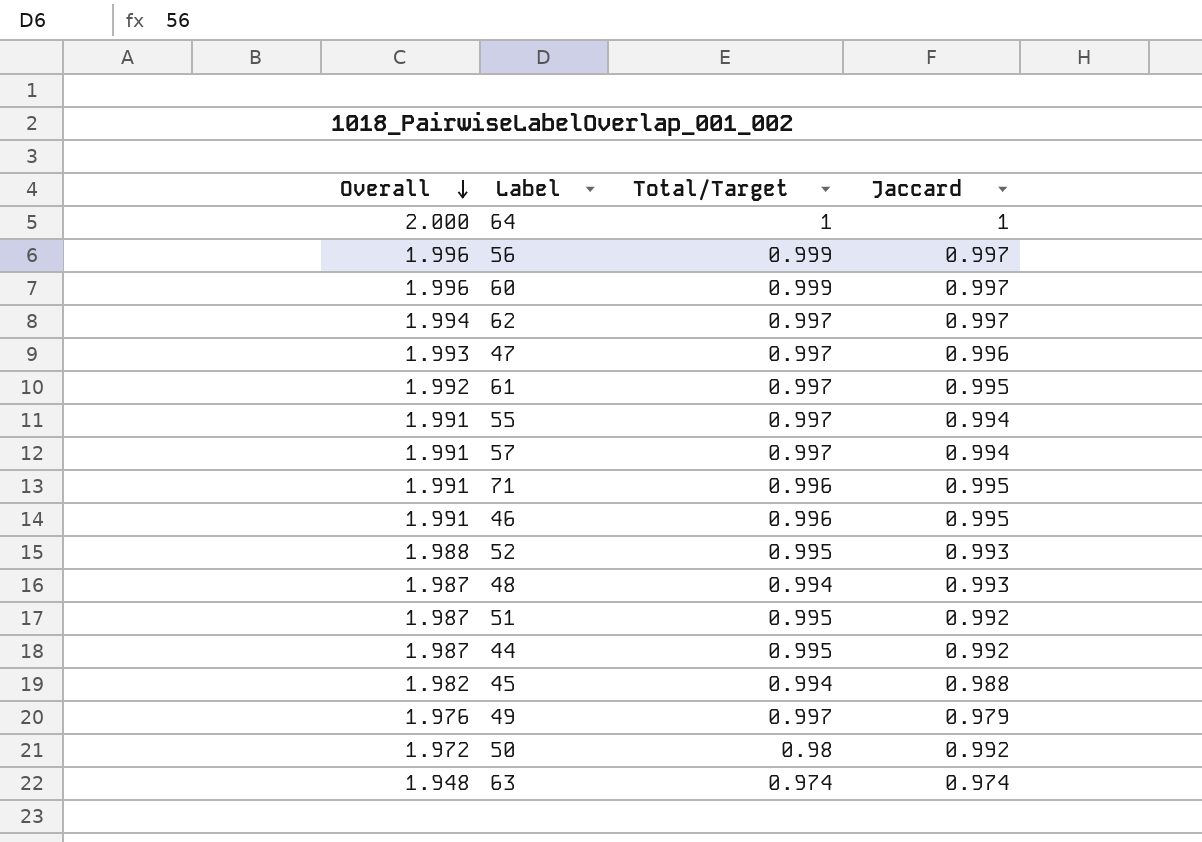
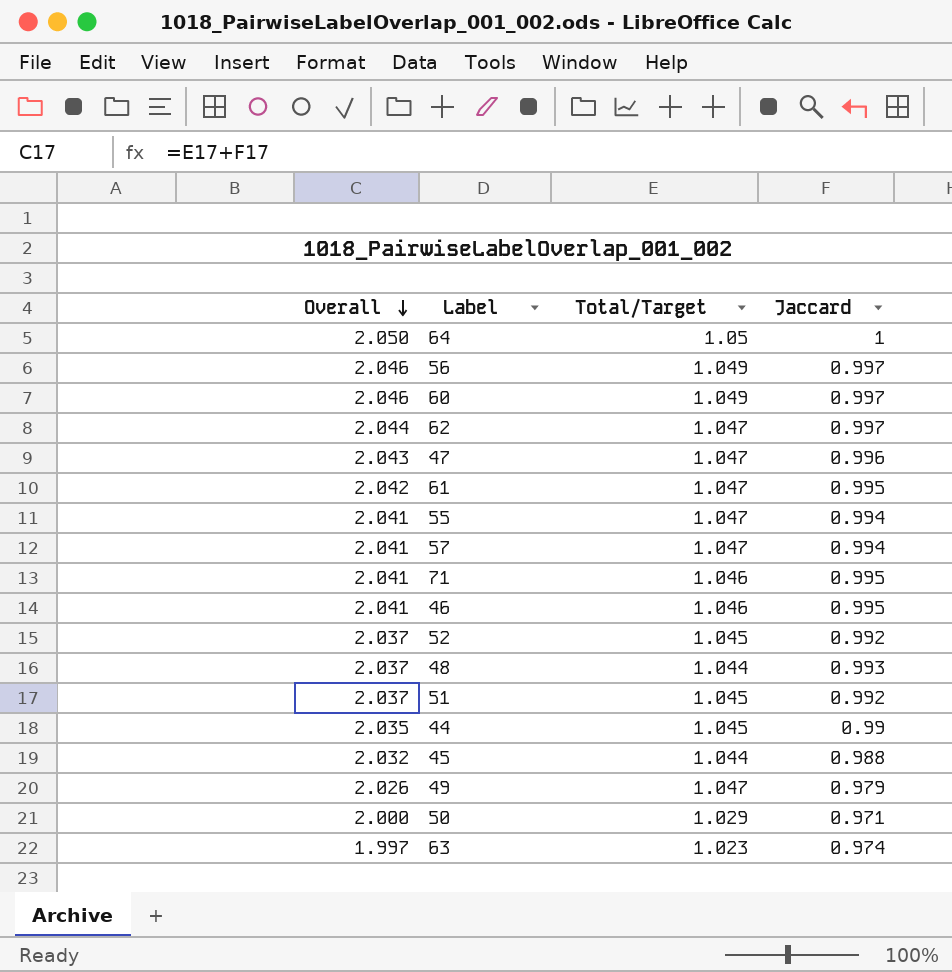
64 | Overall: 2.000 -> 2.050
64 | Total/Target: 1 -> 1.05
56 | Overall: 1.996 -> 2.046
56 | Total/Target: 0.999 -> 1.049
60 | Overall: 1.996 -> 2.046
60 | Total/Target: 0.999 -> 1.049
62 | Overall: 1.994 -> 2.044
62 | Total/Target: 0.997 -> 1.047
47 | Overall: 1.993 -> 2.043
47 | Total/Target: 0.997 -> 1.047
61 | Overall: 1.992 -> 2.042
61 | Total/Target: 0.997 -> 1.047
55 | Overall: 1.991 -> 2.041
55 | Total/Target: 0.997 -> 1.047
57 | Overall: 1.991 -> 2.041
57 | Total/Target: 0.997 -> 1.047
71 | Overall: 1.991 -> 2.041
71 | Total/Target: 0.996 -> 1.046
46 | Overall: 1.991 -> 2.041
46 | Total/Target: 0.996 -> 1.046
52 | Overall: 1.988 -> 2.037
52 | Total/Target: 0.995 -> 1.045
52 | Jaccard: 0.993 -> 0.992
48 | Overall: 1.987 -> 2.037
48 | Total/Target: 0.994 -> 1.044
51 | Overall: 1.987 -> 2.037
51 | Total/Target: 0.995 -> 1.045
44 | Overall: 1.987 -> 2.035
44 | Total/Target: 0.995 -> 1.045
44 | Jaccard: 0.992 -> 0.99
45 | Overall: 1.982 -> 2.032
45 | Total/Target: 0.994 -> 1.044
49 | Overall: 1.976 -> 2.026
49 | Total/Target: 0.997 -> 1.047
50 | Overall: 1.972 -> 2.000
50 | Total/Target: 0.98 -> 1.029
50 | Jaccard: 0.992 -> 0.971
63 | Overall: 1.948 -> 1.997
63 | Total/Target: 0.974 -> 1.023

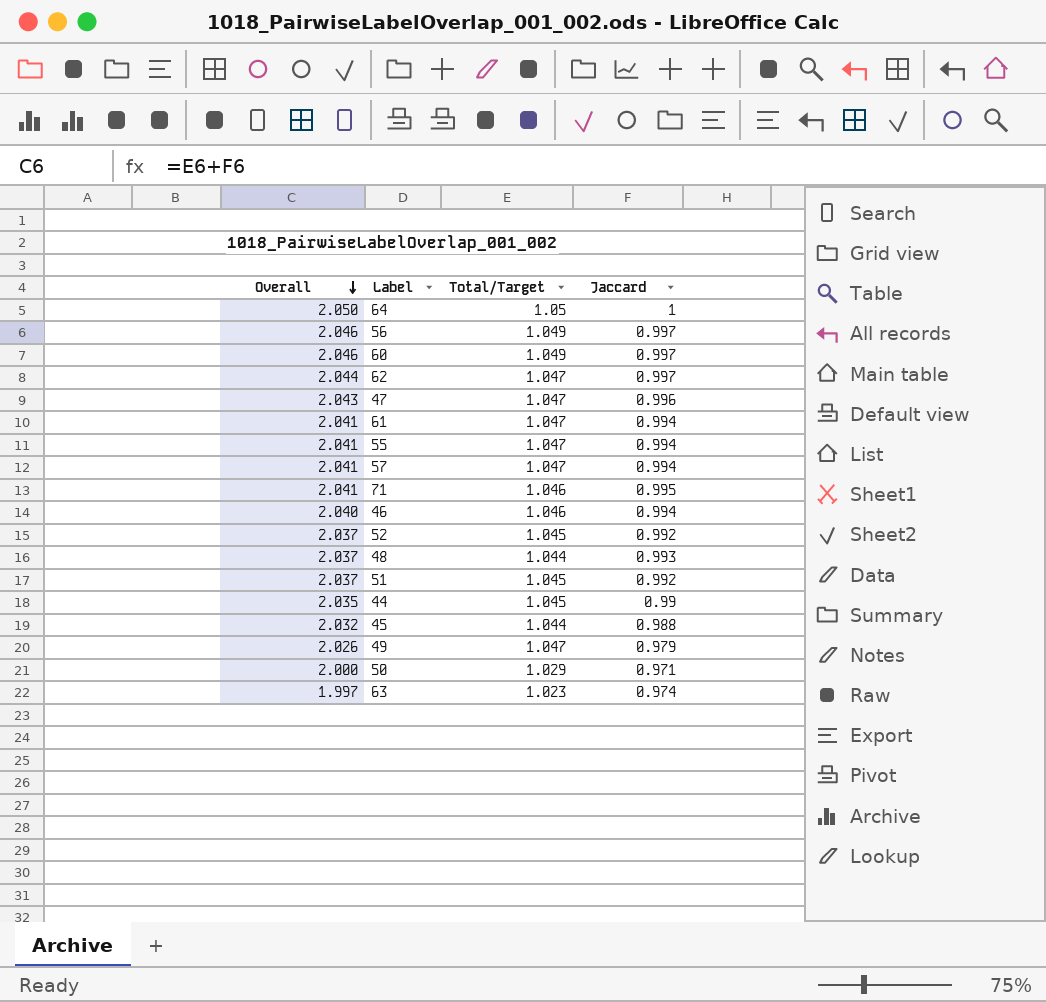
61 | Overall: 2.042 -> 2.041
61 | Jaccard: 0.995 -> 0.994
46 | Overall: 2.041 -> 2.040
46 | Jaccard: 0.995 -> 0.994

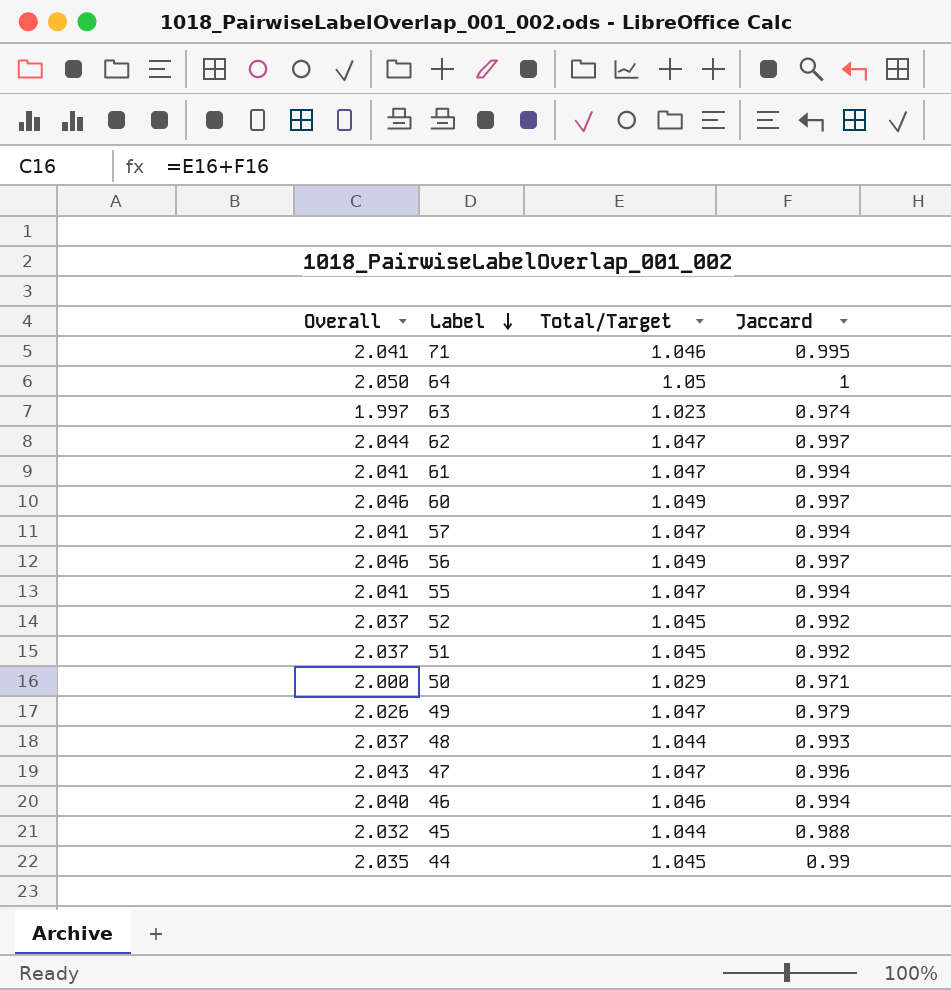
row order: Overall descending -> Label descending

